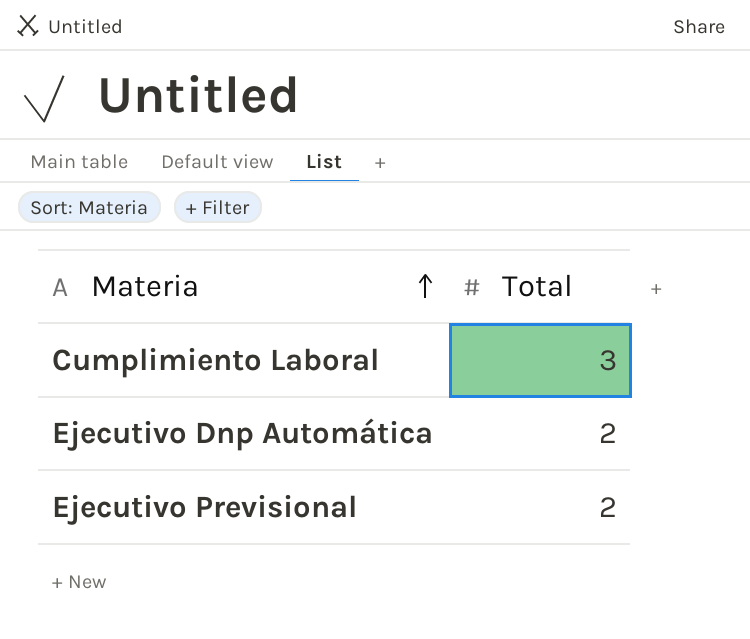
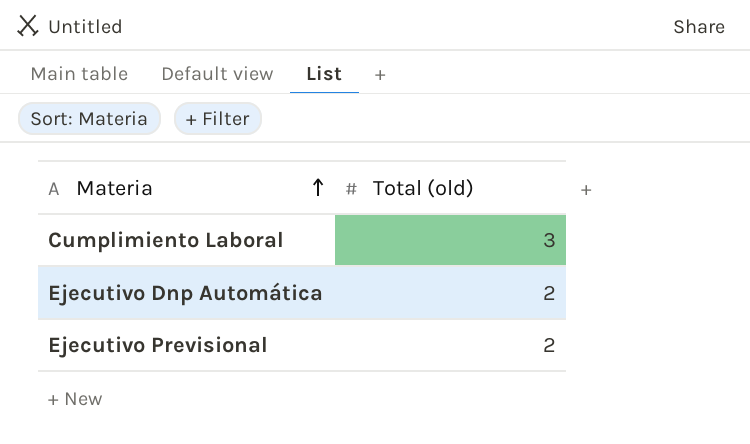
column name: Total -> Total (old)

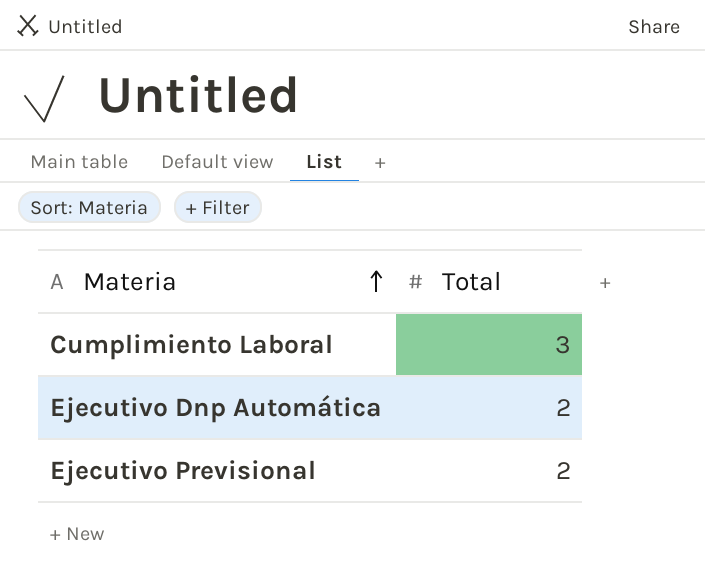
column name: Total (old) -> Total

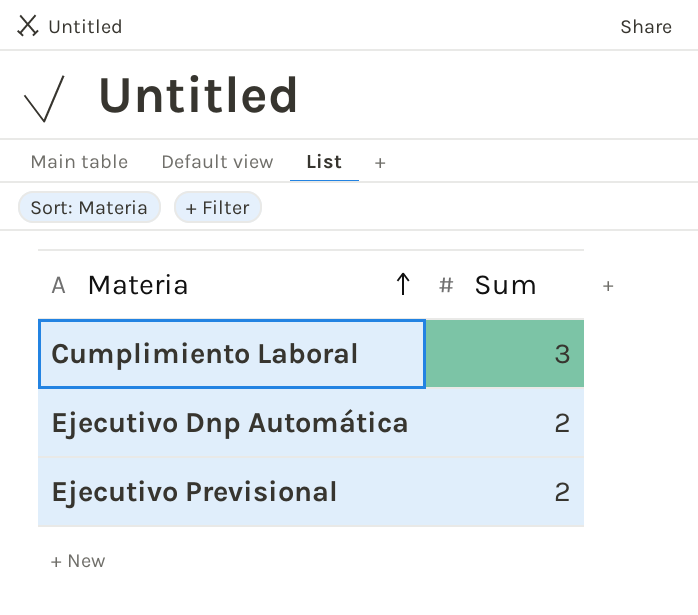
column name: Total -> Sum

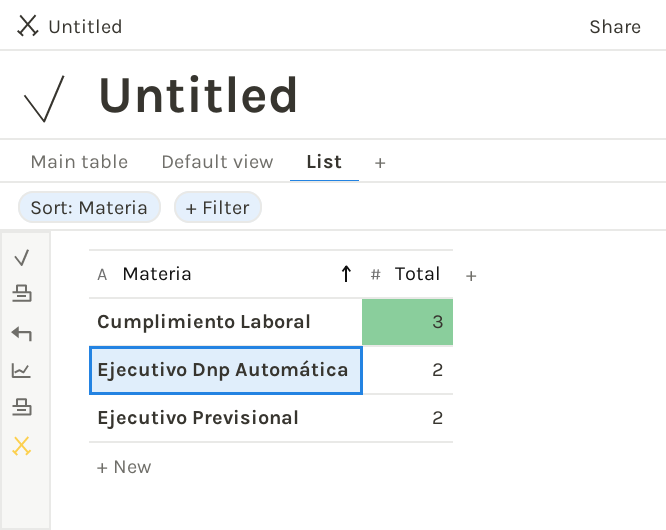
column name: Sum -> Total

